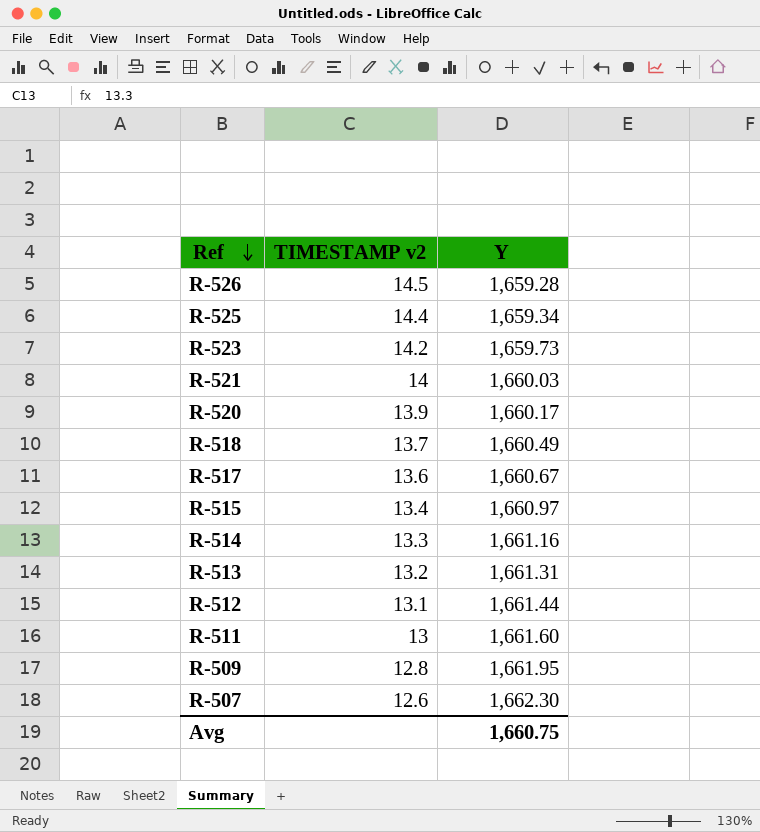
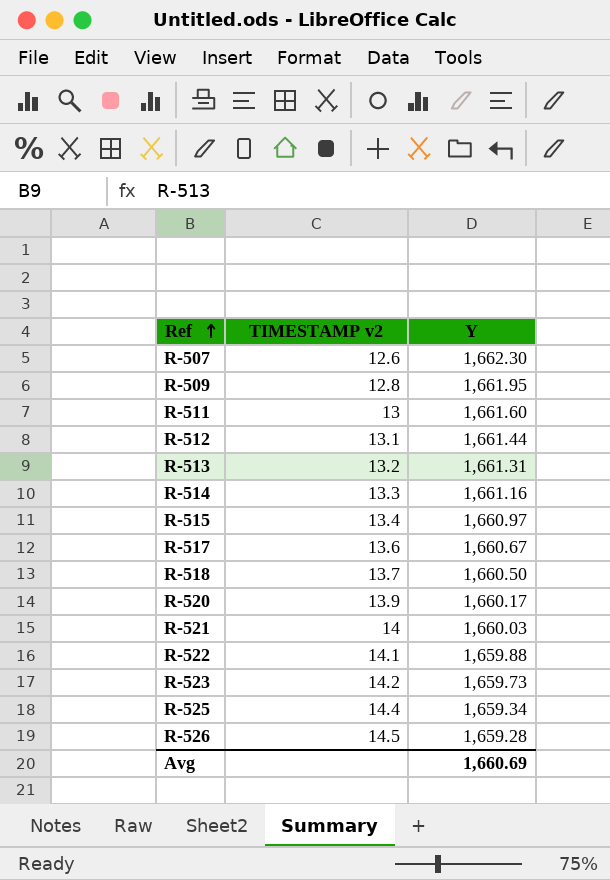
row order: Ref descending -> Ref ascending
R-518 | Y: 1,660.49 -> 1,660.50
row R-522: none -> 14.1 | 1,659.88
Avg | Y: 1,660.75 -> 1,660.69

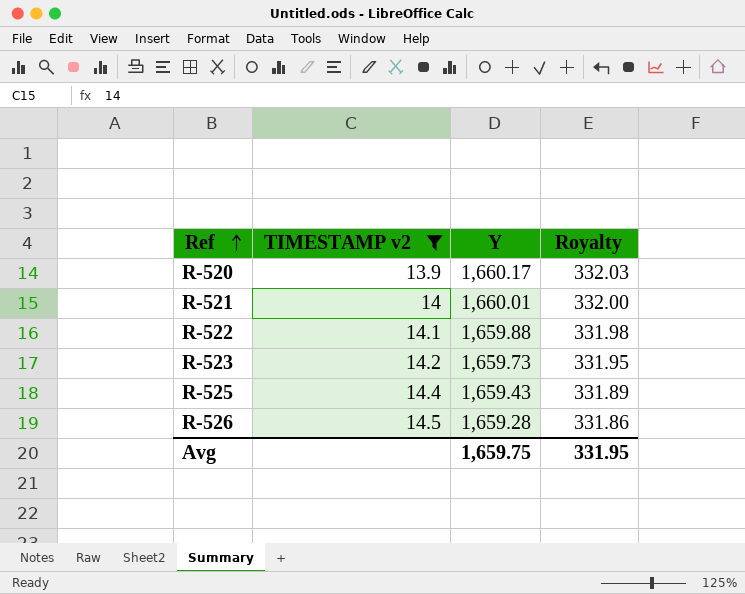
filter: none -> TIMESTAMP v2 >= 13.9
column Royalty | formula: none -> [Y] * 0.2
R-521 | Y: 1,660.03 -> 1,660.01
R-525 | Y: 1,659.34 -> 1,659.43
Avg | Y: 1,660.69 -> 1,659.75

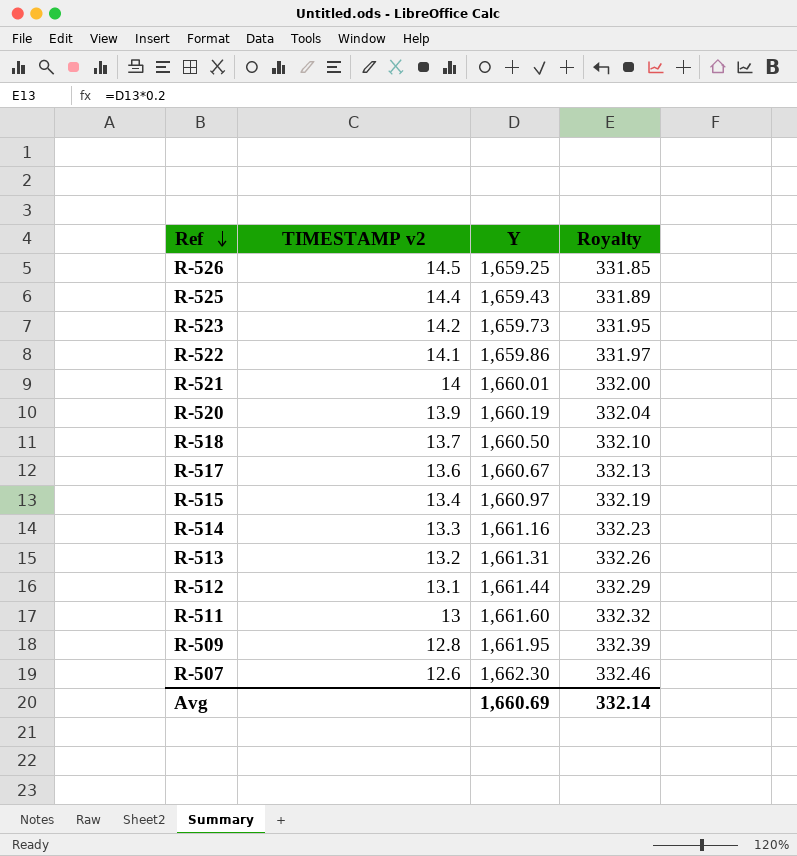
filter: TIMESTAMP v2 >= 13.9 -> none
row order: Ref ascending -> Ref descending
R-526 | Y: 1,659.28 -> 1,659.25
R-526 | Royalty: 331.86 -> 331.85
R-522 | Y: 1,659.88 -> 1,659.86
R-522 | Royalty: 331.98 -> 331.97
R-520 | Y: 1,660.17 -> 1,660.19
R-520 | Royalty: 332.03 -> 332.04
Avg | Y: 1,659.75 -> 1,660.69
Avg | Royalty: 331.95 -> 332.14

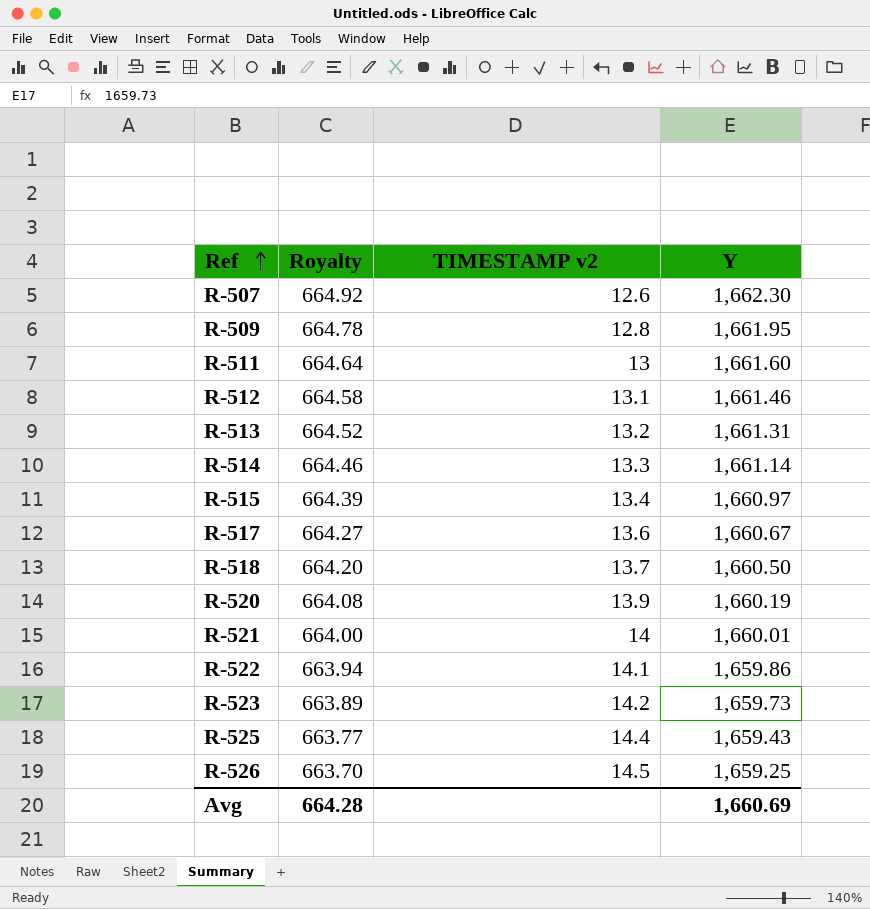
row order: Ref descending -> Ref ascending
column Royalty | formula: [Y] * 0.2 -> [Y] * 0.4
column Royalty | position: 4 -> 2
R-512 | Y: 1,661.44 -> 1,661.46
R-514 | Y: 1,661.16 -> 1,661.14
Avg | Royalty: 332.14 -> 664.28

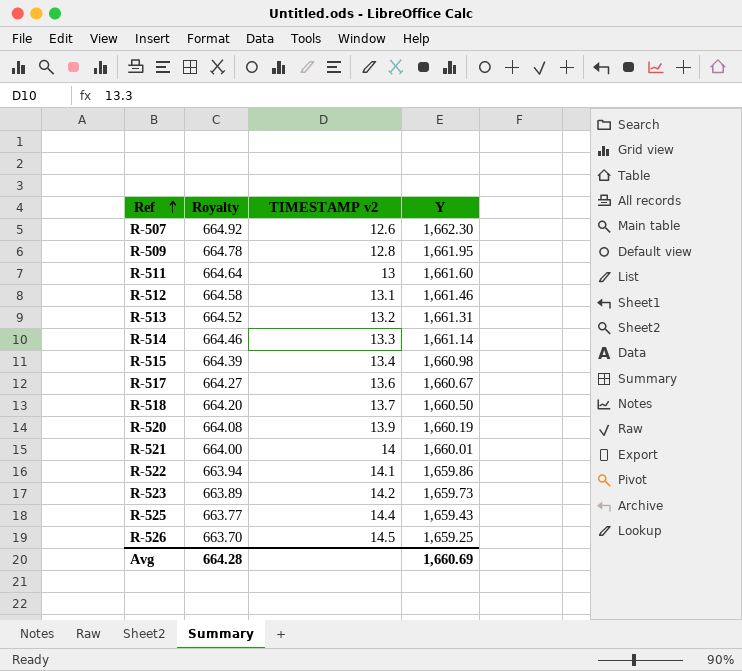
R-515 | Y: 1,660.97 -> 1,660.98

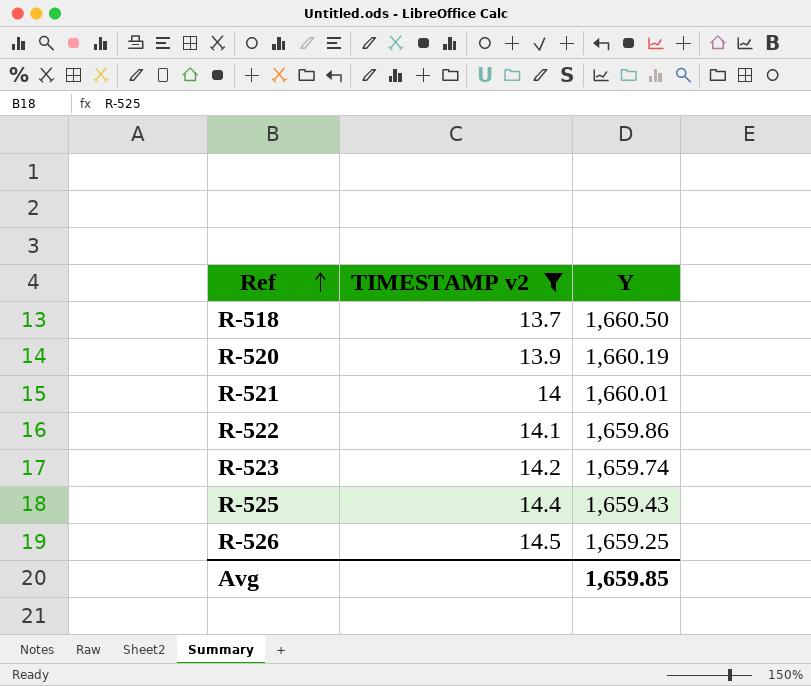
filter: none -> TIMESTAMP v2 >= 13.7
column Royalty | formula: [Y] * 0.4 -> none
R-523 | Y: 1,659.73 -> 1,659.74
Avg | Y: 1,660.69 -> 1,659.85

